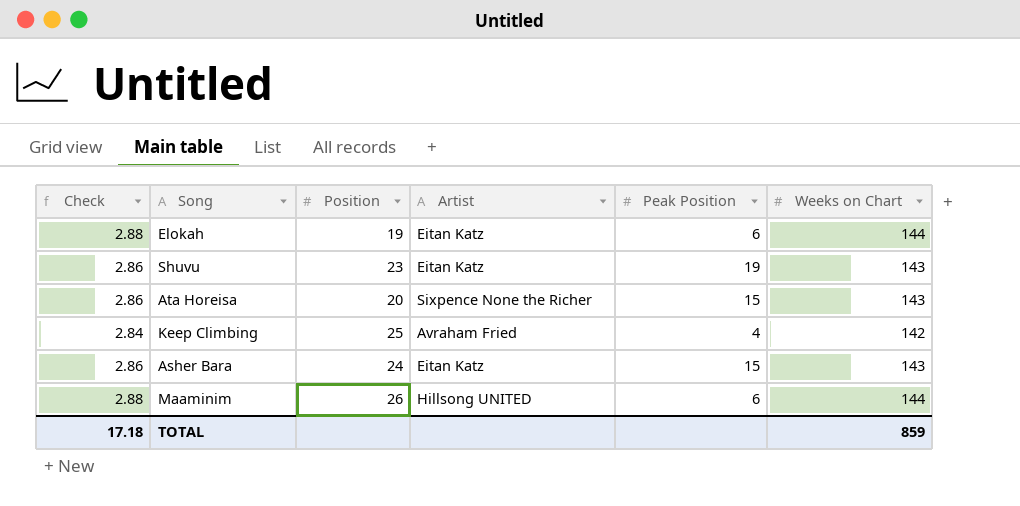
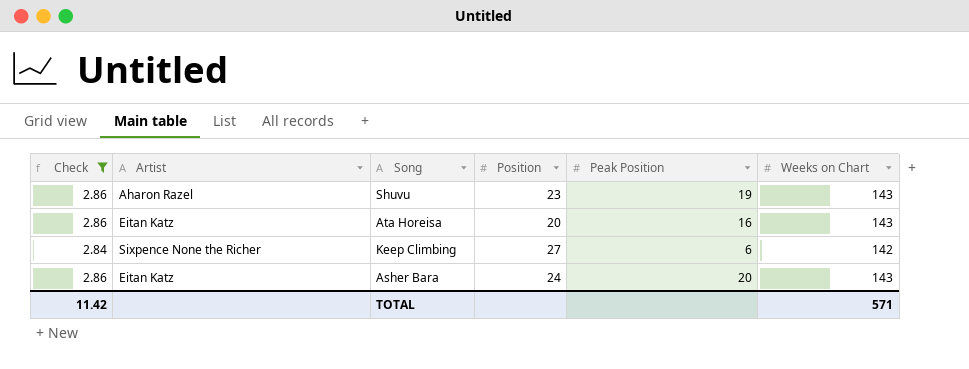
filter: none -> Check != 2.88
column Artist | position: 4 -> 2
Shuvu | Artist: Eitan Katz -> Aharon Razel
Ata Horeisa | Artist: Sixpence None the Richer -> Eitan Katz
Ata Horeisa | Peak Position: 15 -> 16
Keep Climbing | Artist: Avraham Fried -> Sixpence None the Richer
Keep Climbing | Position: 25 -> 27
Keep Climbing | Peak Position: 4 -> 6
Asher Bara | Peak Position: 15 -> 20
TOTAL | Check: 17.18 -> 11.42
TOTAL | Weeks on Chart: 859 -> 571

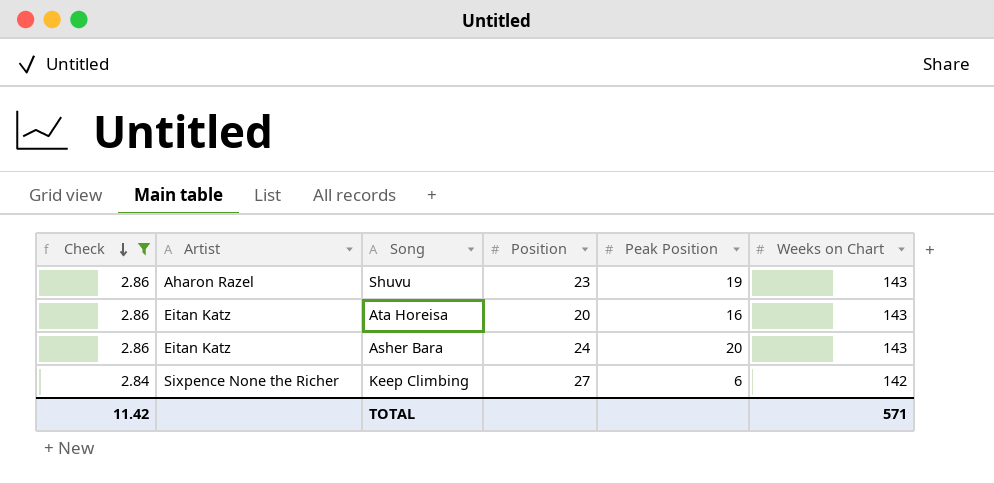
row order: none -> Check descending

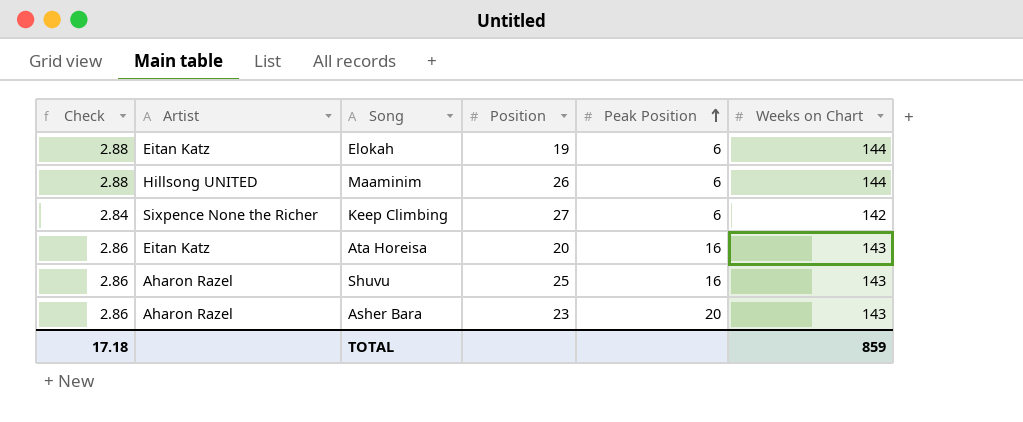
filter: Check != 2.88 -> none
row order: Check descending -> Peak Position ascending
Shuvu | Position: 23 -> 25
Shuvu | Peak Position: 19 -> 16
Asher Bara | Artist: Eitan Katz -> Aharon Razel
Asher Bara | Position: 24 -> 23
TOTAL | Check: 11.42 -> 17.18
TOTAL | Weeks on Chart: 571 -> 859

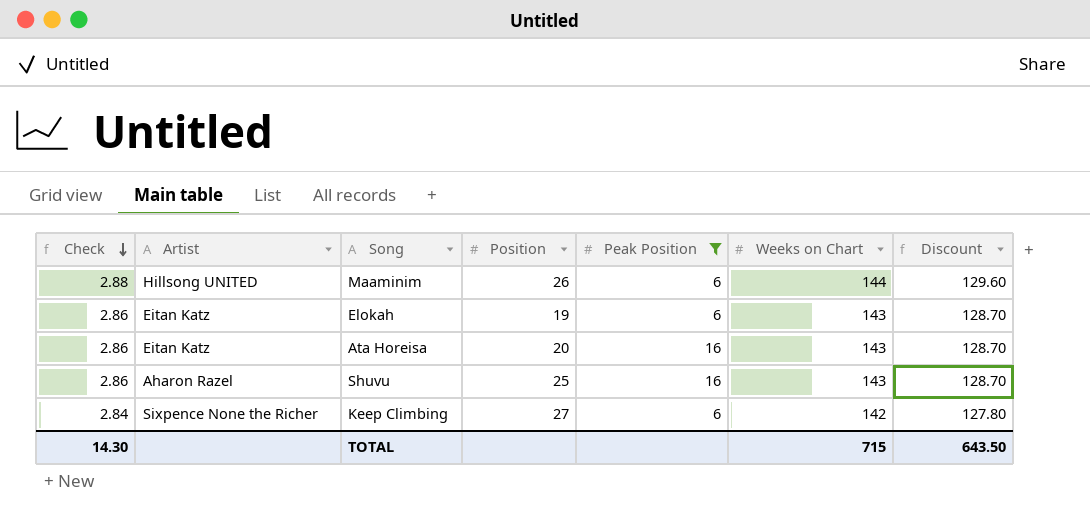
filter: none -> Peak Position != 20
row order: Peak Position ascending -> Check descending
column Discount | formula: none -> [Weeks on Chart] * 0.9
Elokah | Check: 2.88 -> 2.86
Elokah | Weeks on Chart: 144 -> 143
TOTAL | Check: 17.18 -> 14.30
TOTAL | Weeks on Chart: 859 -> 715

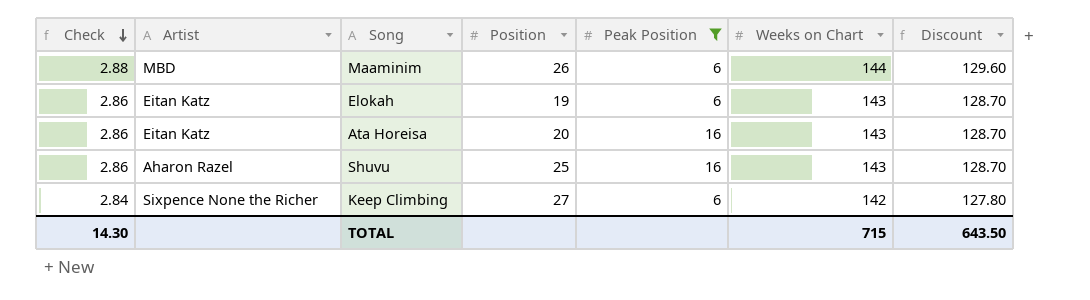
Maaminim | Artist: Hillsong UNITED -> MBD

